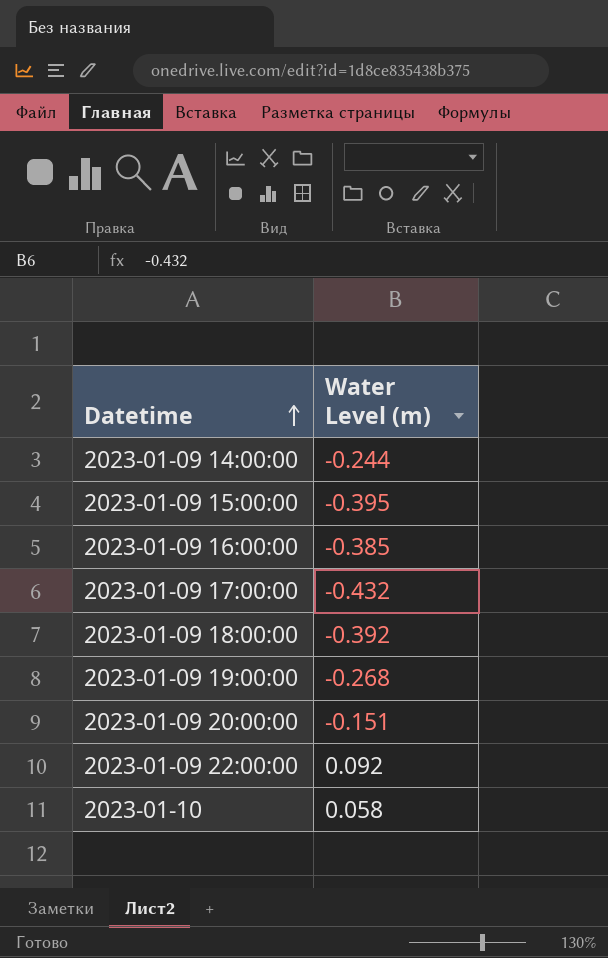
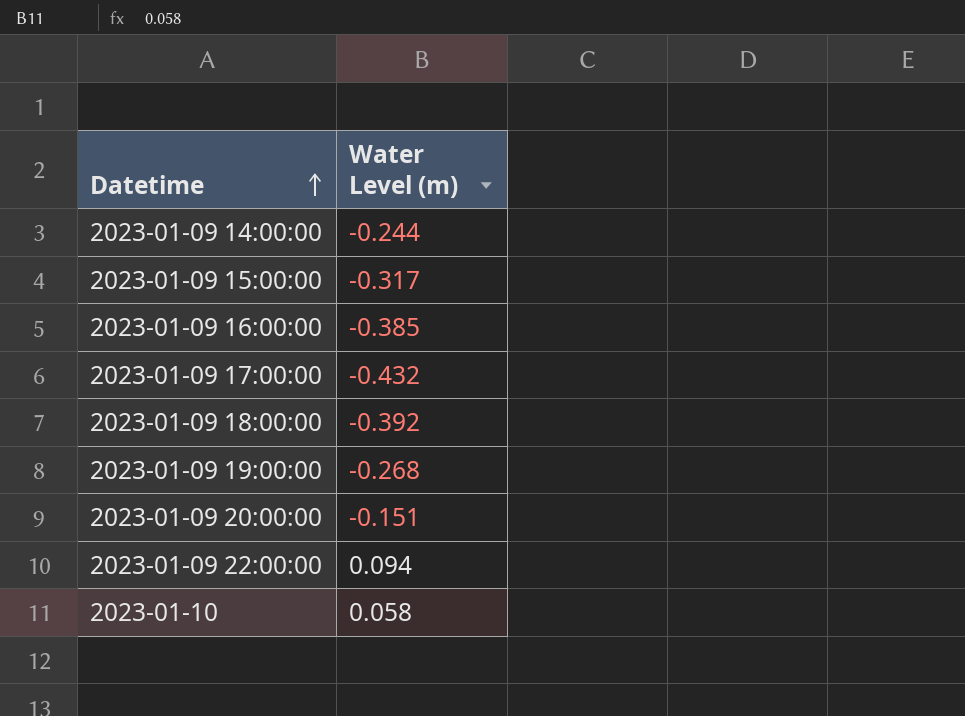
2023-01-09 15:00:00 | Water Level (m): -0.395 -> -0.317
2023-01-09 22:00:00 | Water Level (m): 0.092 -> 0.094

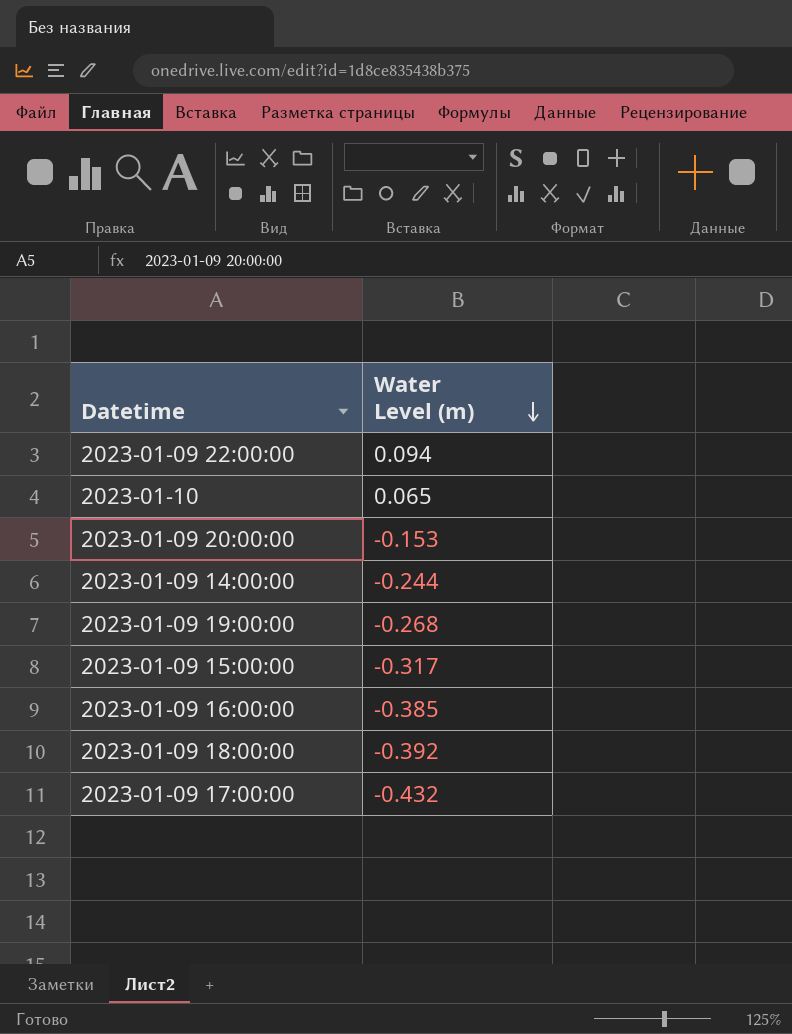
row order: Datetime ascending -> Water Level (m) descending
2023-01-10 | Water Level (m): 0.058 -> 0.065
2023-01-09 20:00:00 | Water Level (m): -0.151 -> -0.153

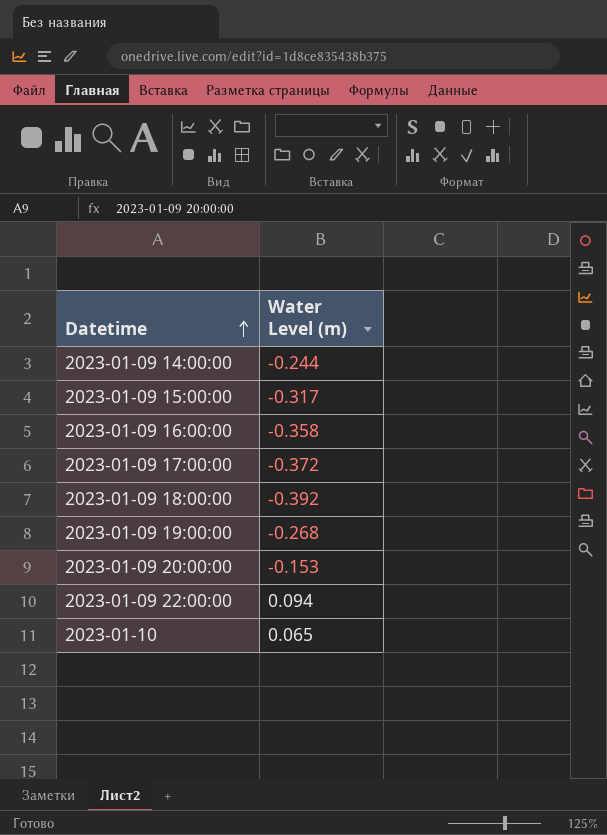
row order: Water Level (m) descending -> Datetime ascending
2023-01-09 16:00:00 | Water Level (m): -0.385 -> -0.358
2023-01-09 17:00:00 | Water Level (m): -0.432 -> -0.372

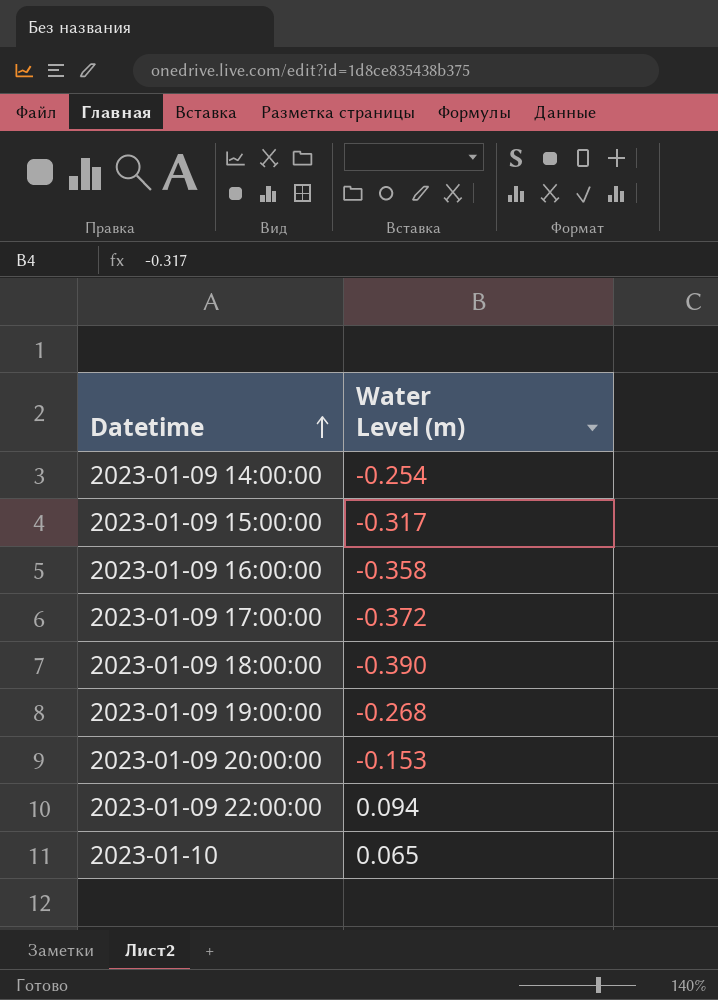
2023-01-09 14:00:00 | Water Level (m): -0.244 -> -0.254
2023-01-09 18:00:00 | Water Level (m): -0.392 -> -0.390

